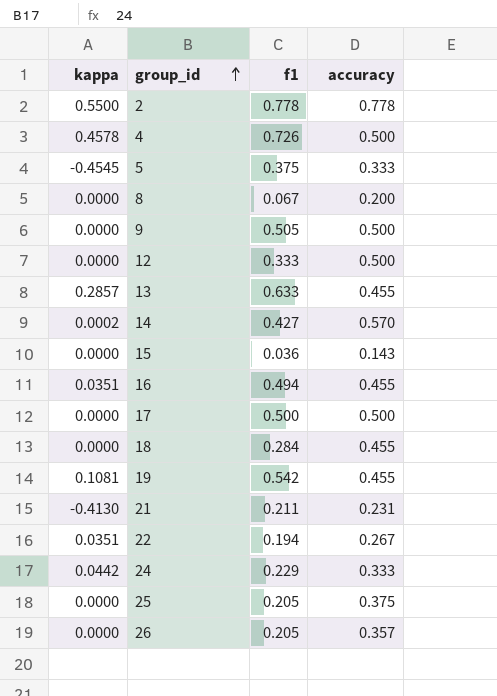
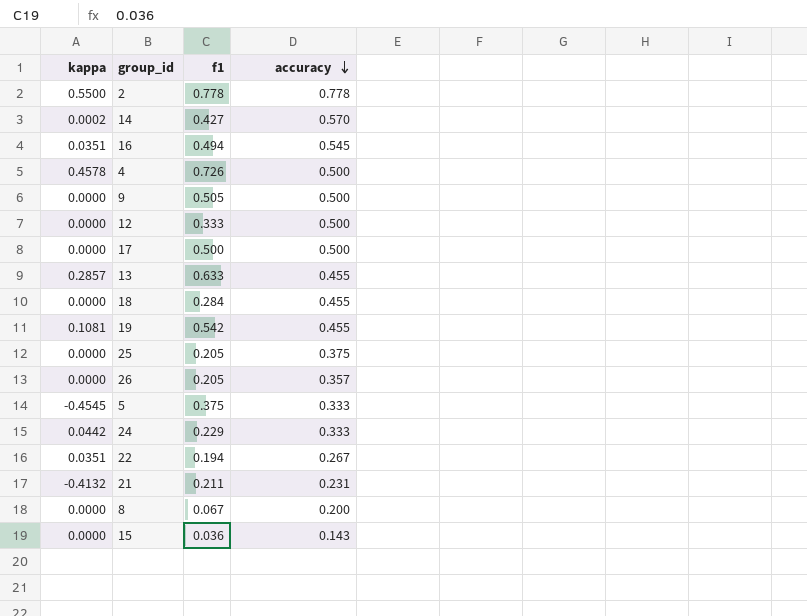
row order: group_id ascending -> accuracy descending
16 | accuracy: 0.455 -> 0.545
21 | kappa: -0.4130 -> -0.4132

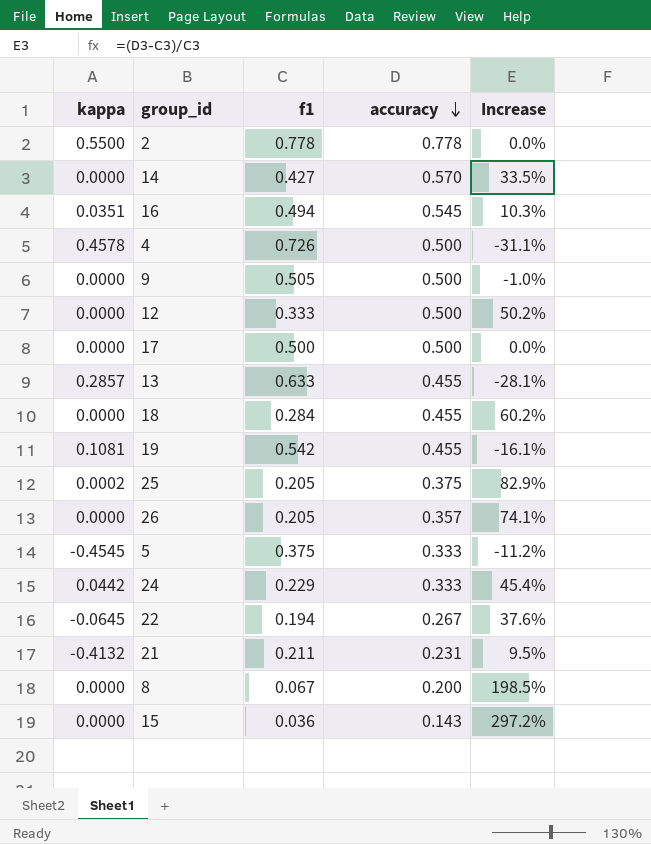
column Increase | formula: none -> ([accuracy] - [f1]) / [f1]
14 | kappa: 0.0002 -> 0.0000
25 | kappa: 0.0000 -> 0.0002
22 | kappa: 0.0351 -> -0.0645

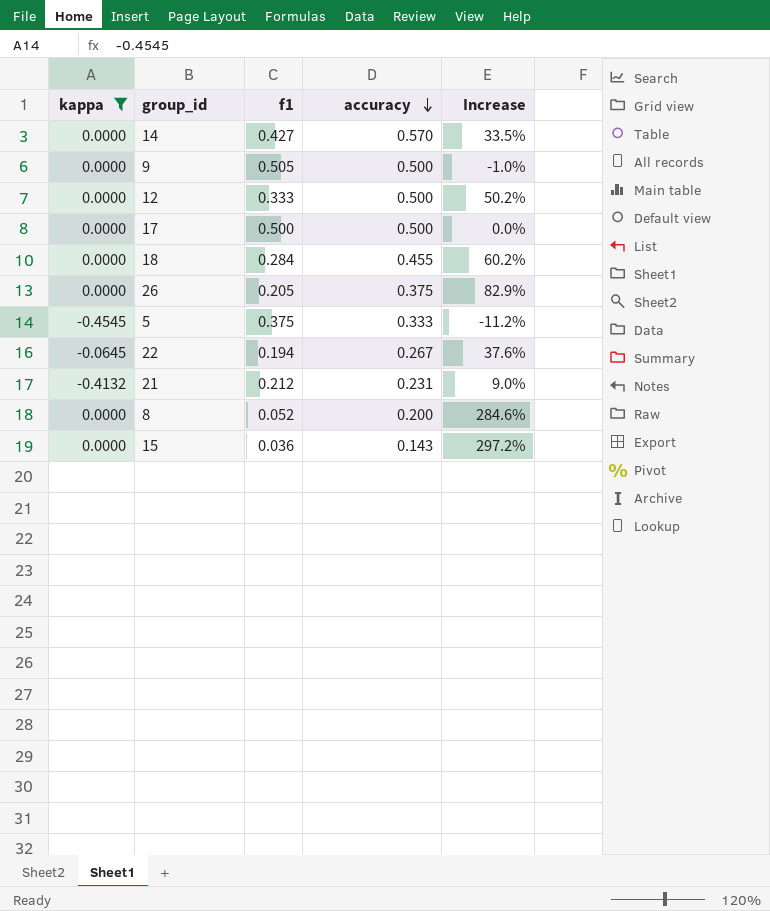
filter: none -> kappa <= 0.0000
26 | accuracy: 0.357 -> 0.375
26 | Increase: 74.1% -> 82.9%
21 | f1: 0.211 -> 0.212
21 | Increase: 9.5% -> 9.0%
8 | f1: 0.067 -> 0.052
8 | Increase: 198.5% -> 284.6%

